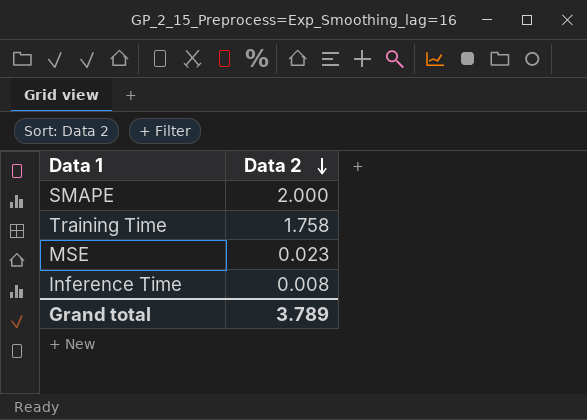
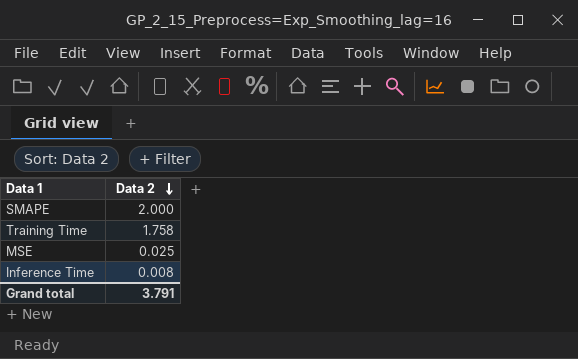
MSE | Data 2: 0.023 -> 0.025
Grand total | Data 2: 3.789 -> 3.791

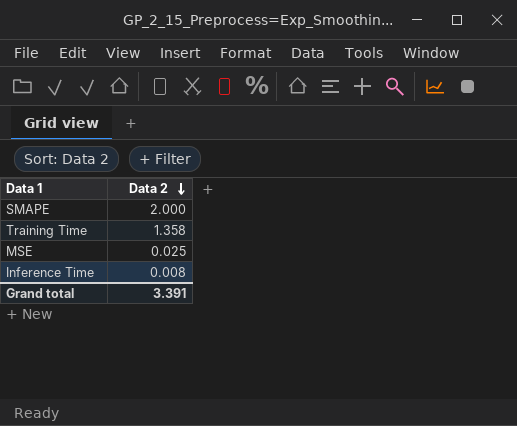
Training Time | Data 2: 1.758 -> 1.358
Grand total | Data 2: 3.791 -> 3.391

